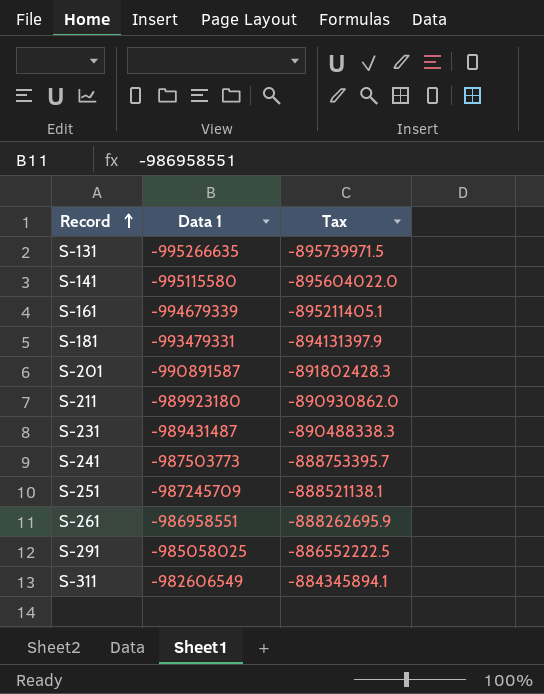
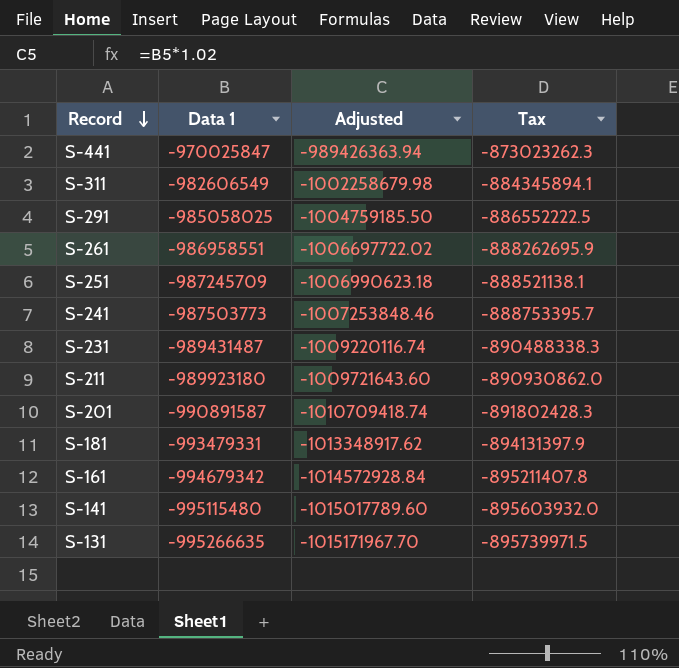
row order: Record ascending -> Record descending
column Adjusted | formula: none -> [Data 1] * 1.02
row S-441: none -> -970025847 | -989426363.94 | -873023262.3
S-161 | Data 1: -994679339 -> -994679342
S-161 | Tax: -895211405.1 -> -895211407.8
S-141 | Data 1: -995115580 -> -995115480
S-141 | Tax: -895604022.0 -> -895603932.0

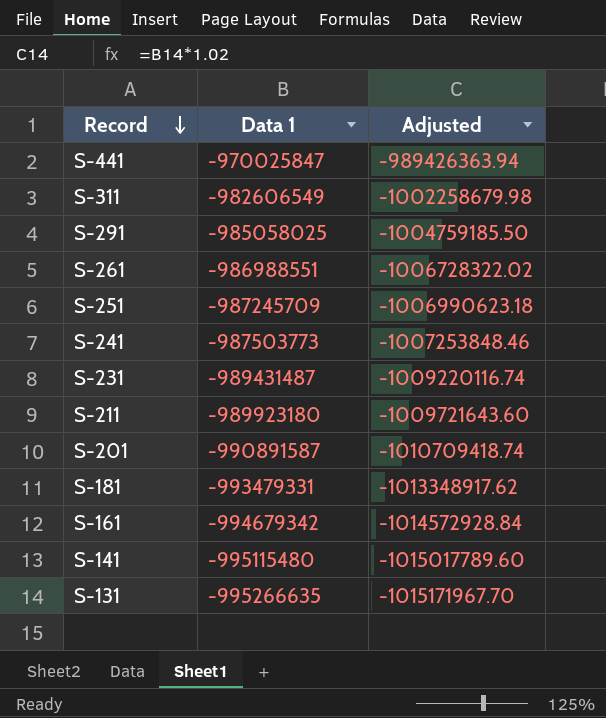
column Tax | formula: [Data 1] * 0.9 -> none
S-261 | Data 1: -986958551 -> -986988551
S-261 | Adjusted: -1006697722.02 -> -1006728322.02

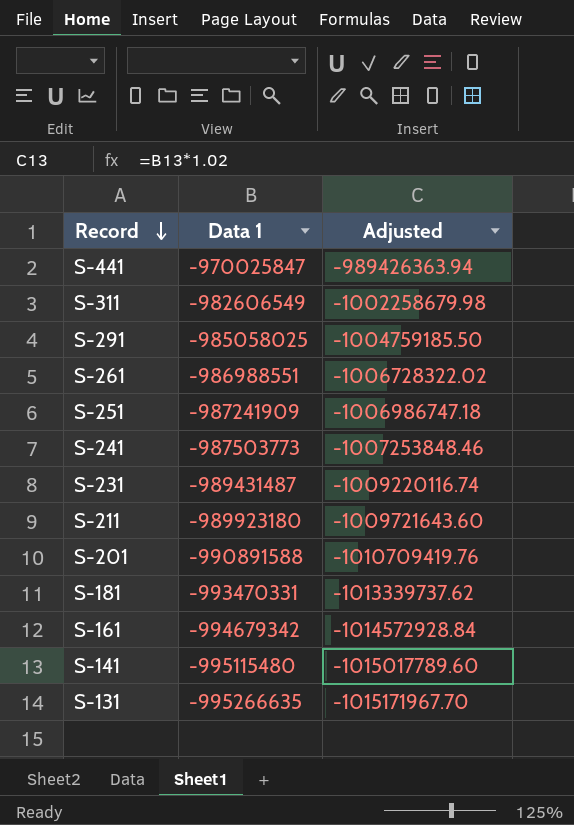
S-251 | Data 1: -987245709 -> -987241909
S-251 | Adjusted: -1006990623.18 -> -1006986747.18
S-201 | Data 1: -990891587 -> -990891588
S-201 | Adjusted: -1010709418.74 -> -1010709419.76
S-181 | Data 1: -993479331 -> -993470331
S-181 | Adjusted: -1013348917.62 -> -1013339737.62

